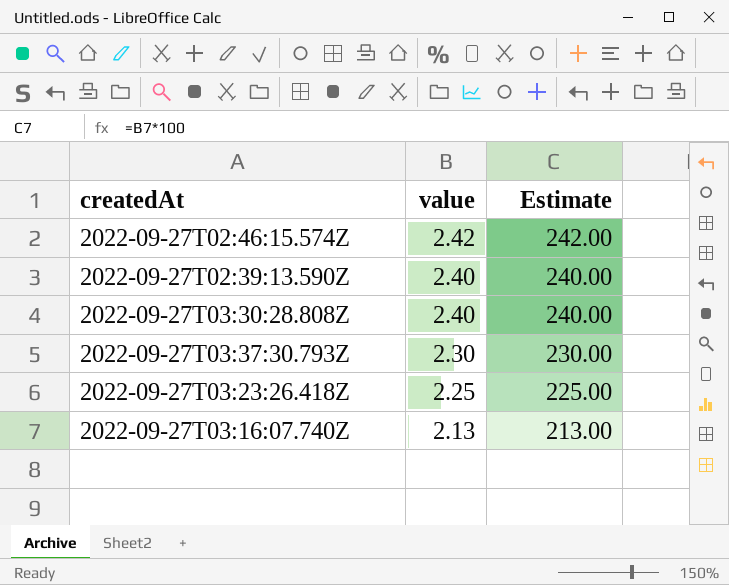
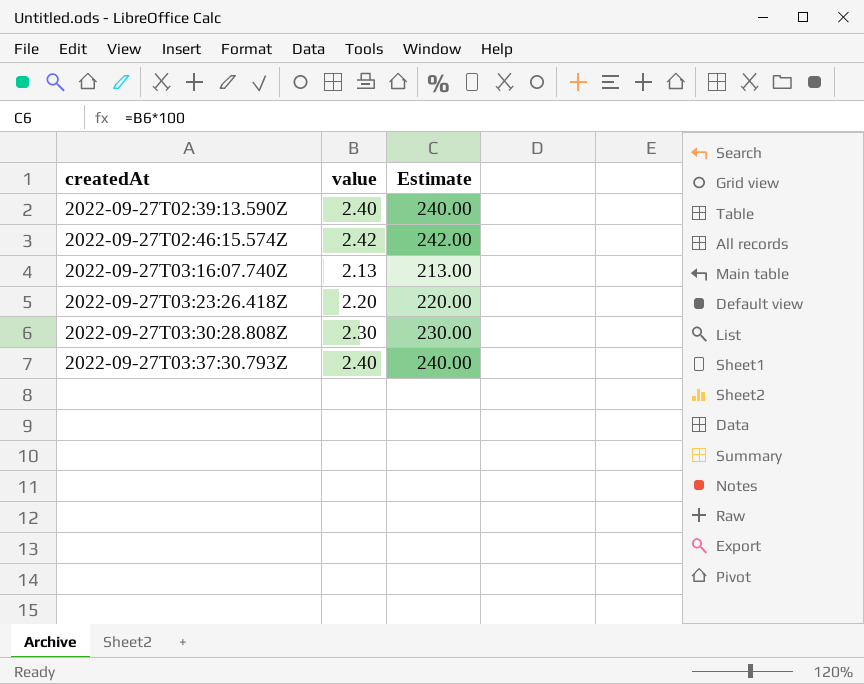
row order: value descending -> createdAt ascending
2022-09-27T03:23:26.418Z | value: 2.25 -> 2.20
2022-09-27T03:23:26.418Z | Estimate: 225.00 -> 220.00
2022-09-27T03:30:28.808Z | value: 2.40 -> 2.30
2022-09-27T03:30:28.808Z | Estimate: 240.00 -> 230.00
2022-09-27T03:37:30.793Z | value: 2.30 -> 2.40
2022-09-27T03:37:30.793Z | Estimate: 230.00 -> 240.00

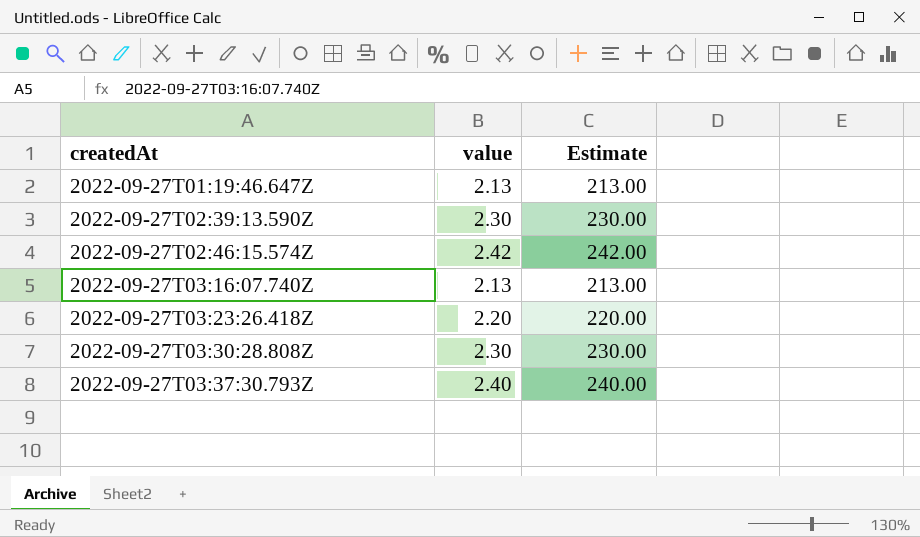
row 2022-09-27T01:19:46.647Z: none -> 2.13 | 213.00
2022-09-27T02:39:13.590Z | value: 2.40 -> 2.30
2022-09-27T02:39:13.590Z | Estimate: 240.00 -> 230.00

